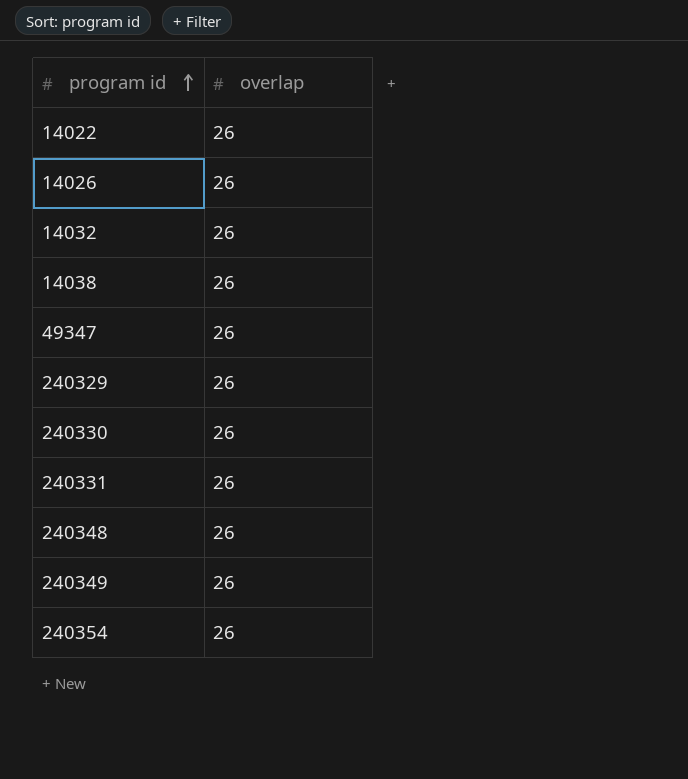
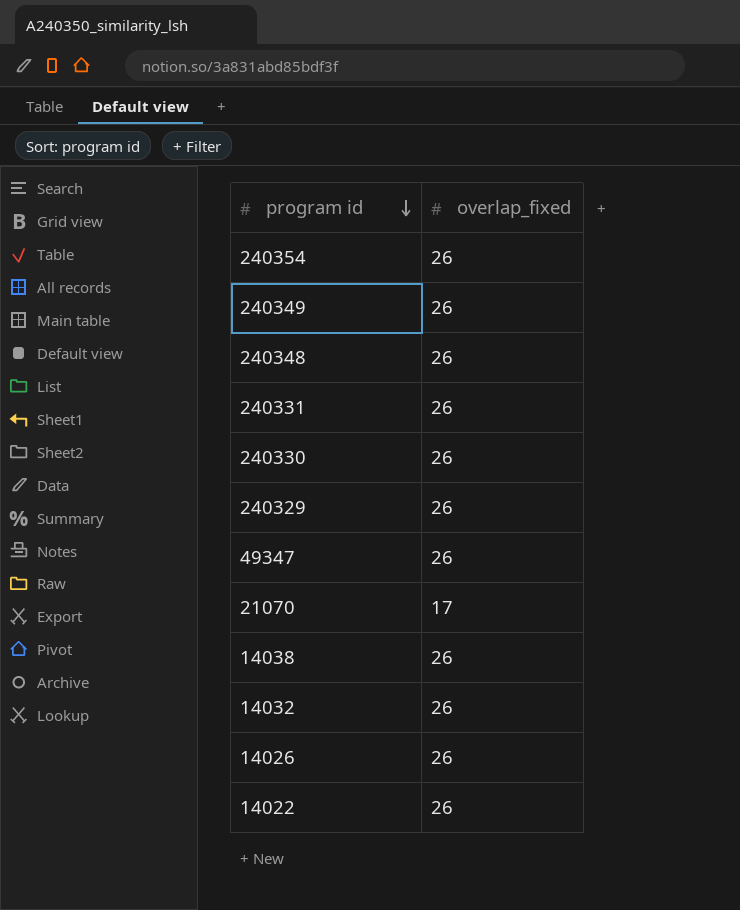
row order: program id ascending -> program id descending
column name: overlap -> overlap_fixed
row 21070: none -> 17

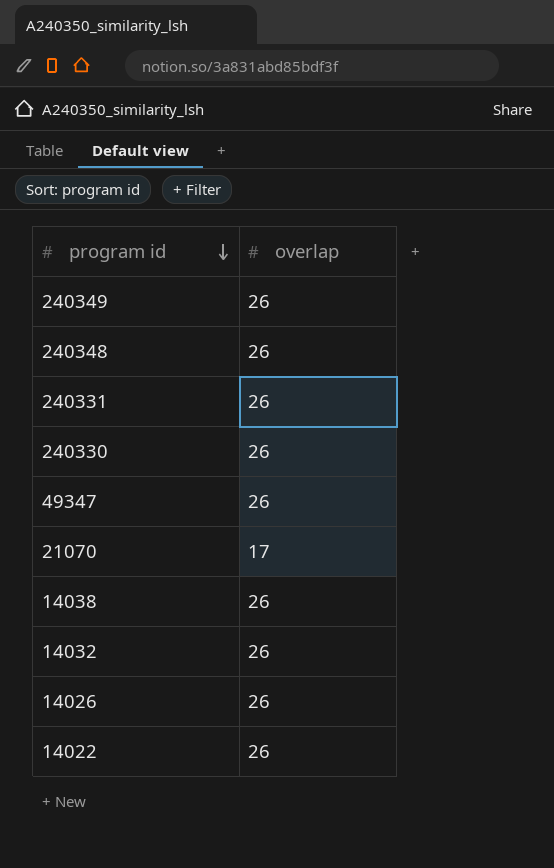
column name: overlap_fixed -> overlap
row 240354: 26 -> none
row 240329: 26 -> none

